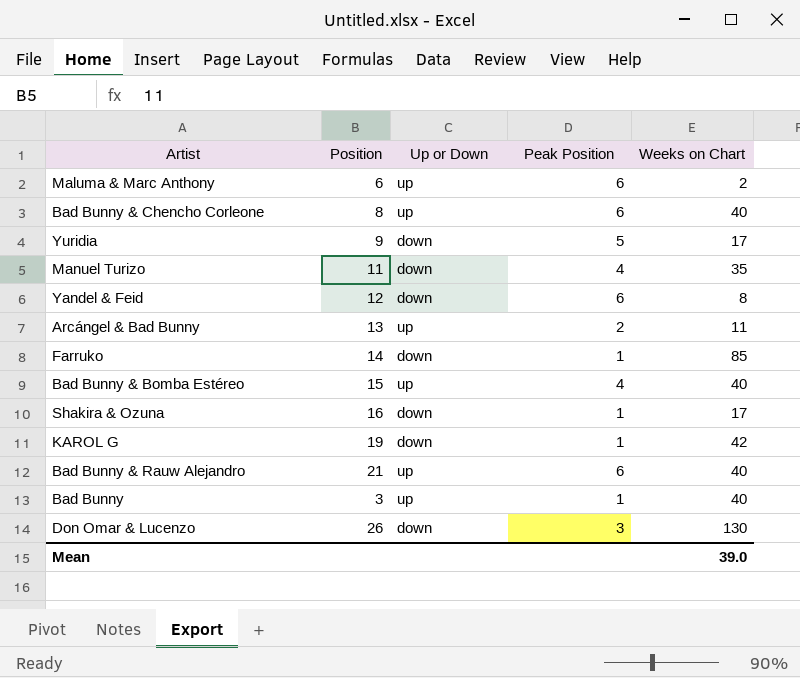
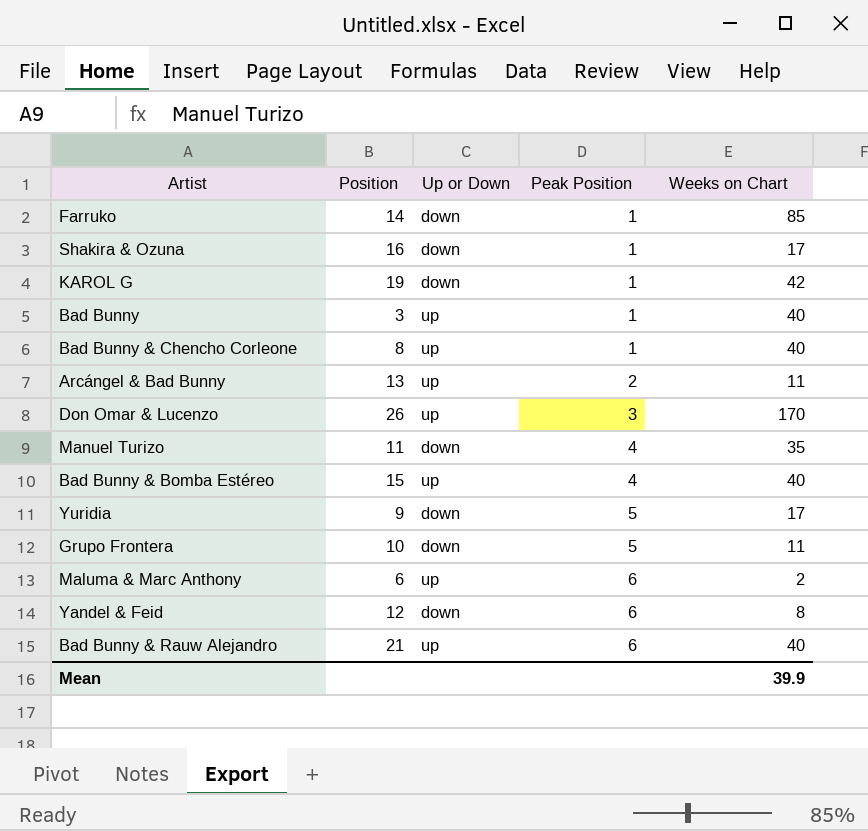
row order: none -> Peak Position ascending
Bad Bunny & Chencho Corleone | Peak Position: 6 -> 1
Don Omar & Lucenzo | Up or Down: down -> up
Don Omar & Lucenzo | Weeks on Chart: 130 -> 170
row Grupo Frontera: none -> 10 | down | 5 | 11
Mean | Weeks on Chart: 39.0 -> 39.9

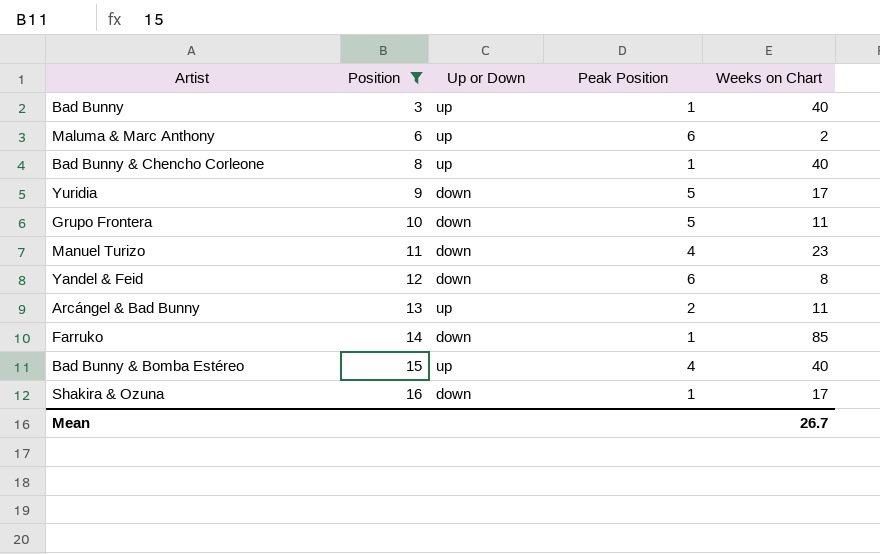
filter: none -> Position <= 16
row order: Peak Position ascending -> Position ascending
Manuel Turizo | Weeks on Chart: 35 -> 23
Mean | Weeks on Chart: 39.9 -> 26.7

